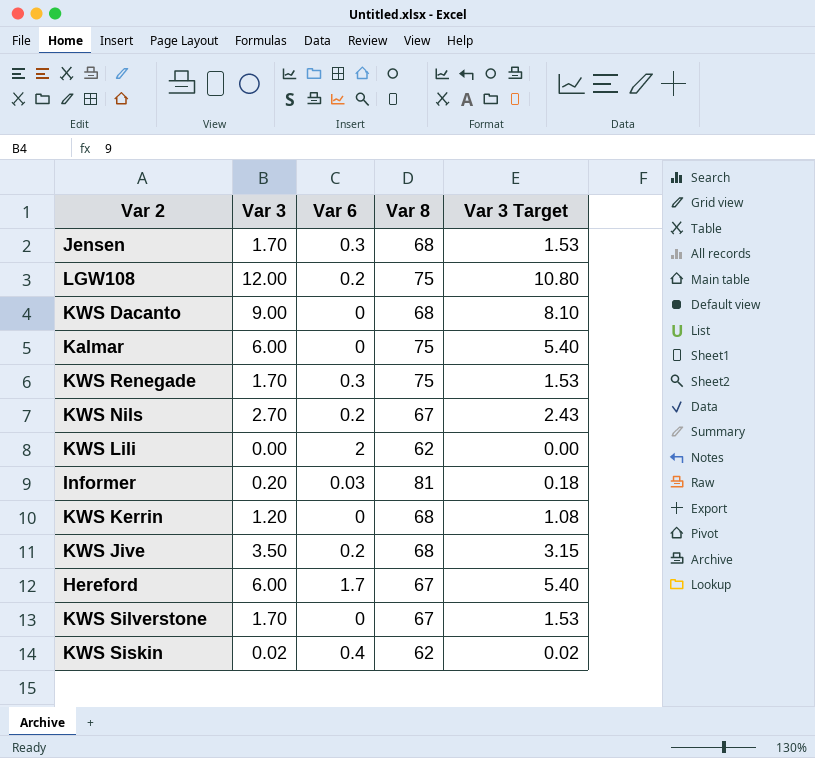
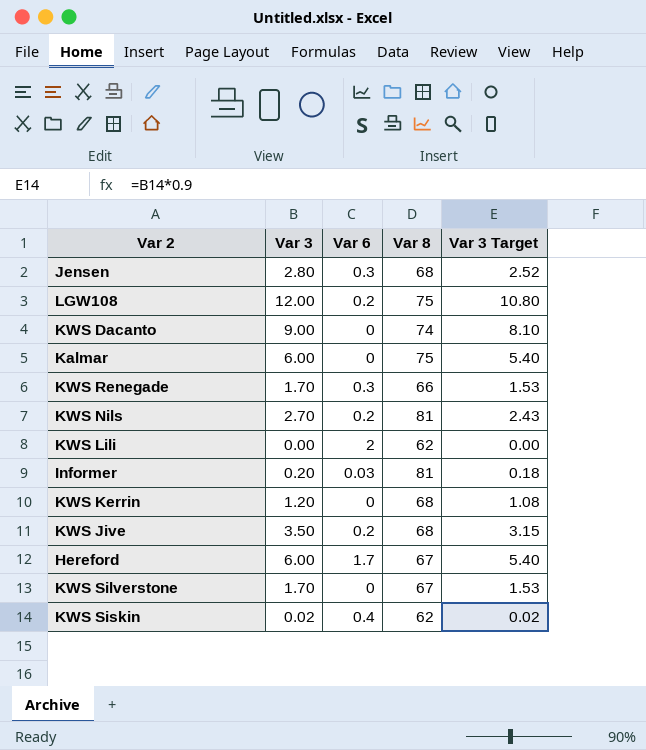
Jensen | Var 3: 1.70 -> 2.80
Jensen | Var 3 Target: 1.53 -> 2.52
KWS Dacanto | Var 8: 68 -> 74
KWS Renegade | Var 8: 75 -> 66
KWS Nils | Var 8: 67 -> 81

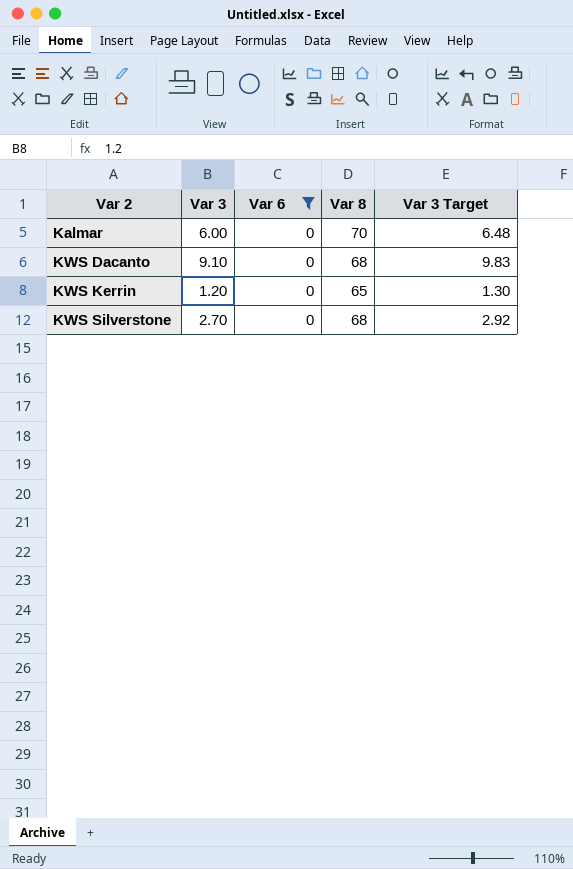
filter: none -> Var 6 = 0
row order: none -> Var 2 ascending
column Var 3 Target | formula: [Var 3] * 0.9 -> [Var 3] * 1.08
Kalmar | Var 8: 75 -> 70
KWS Dacanto | Var 3: 9.00 -> 9.10
KWS Dacanto | Var 8: 74 -> 68
KWS Kerrin | Var 8: 68 -> 65
KWS Silverstone | Var 3: 1.70 -> 2.70
KWS Silverstone | Var 8: 67 -> 68

